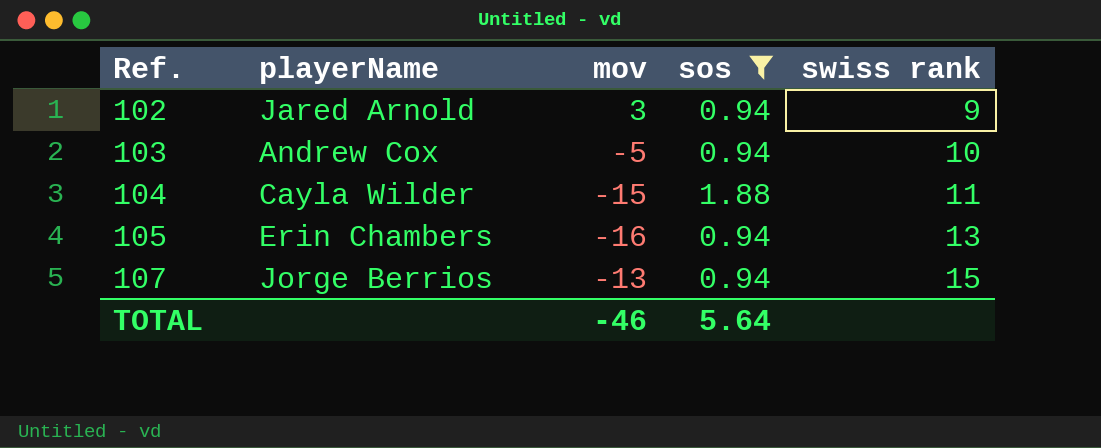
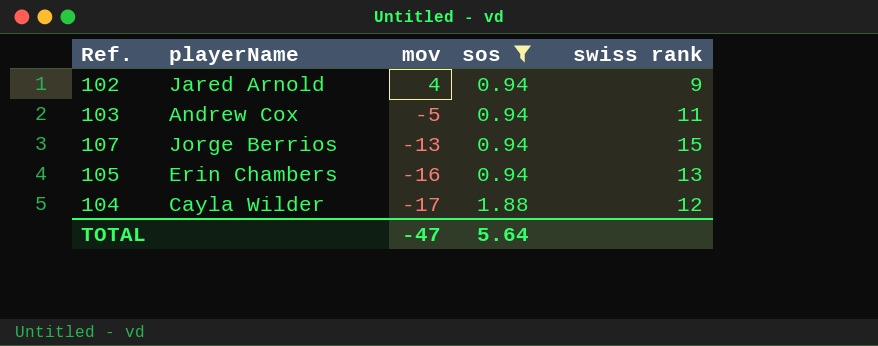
row order: Ref. ascending -> mov descending
102 | mov: 3 -> 4
103 | swiss rank: 10 -> 11
104 | mov: -15 -> -17
104 | swiss rank: 11 -> 12
TOTAL | mov: -46 -> -47

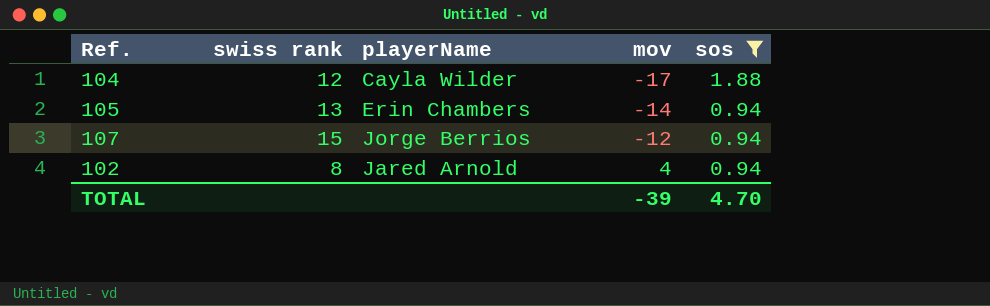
row order: mov descending -> mov ascending
column swiss rank | position: 5 -> 2
row 103: Andrew Cox | -5 | 0.94 | 11 -> none
105 | mov: -16 -> -14
107 | mov: -13 -> -12
102 | swiss rank: 9 -> 8
TOTAL | mov: -47 -> -39
TOTAL | sos: 5.64 -> 4.70

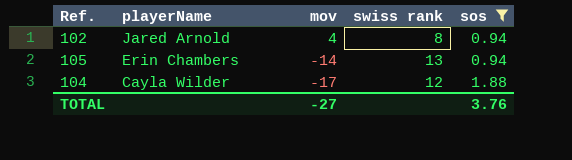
row order: mov ascending -> playerName descending
column swiss rank | position: 2 -> 4
row 107: 15 | Jorge Berrios | -12 | 0.94 -> none
TOTAL | mov: -39 -> -27
TOTAL | sos: 4.70 -> 3.76

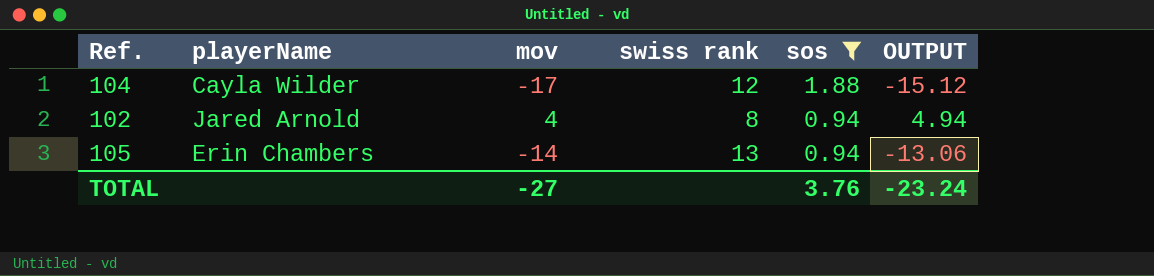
row order: playerName descending -> sos descending
column OUTPUT | formula: none -> [mov] + [sos]

